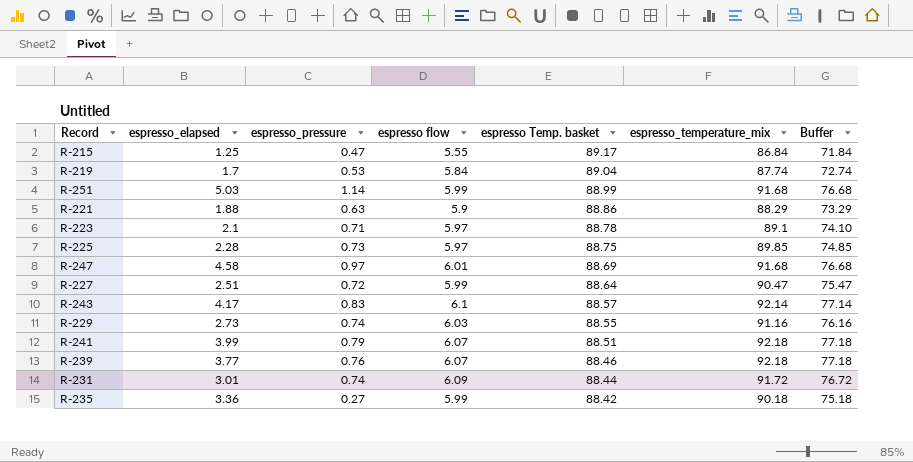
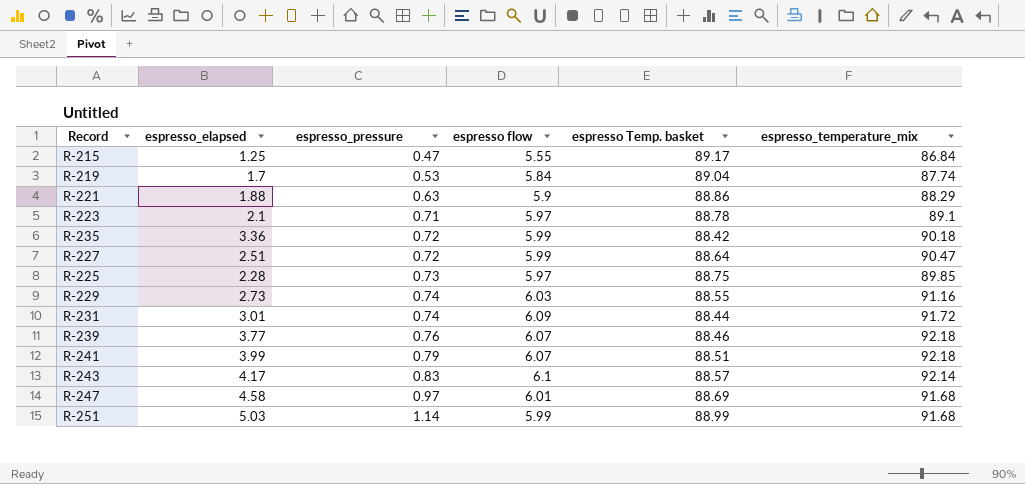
row order: espresso Temp. basket descending -> espresso_pressure ascending
column Buffer | formula: [espresso_temperature_mix] - 15 -> none
R-235 | espresso_pressure: 0.27 -> 0.72

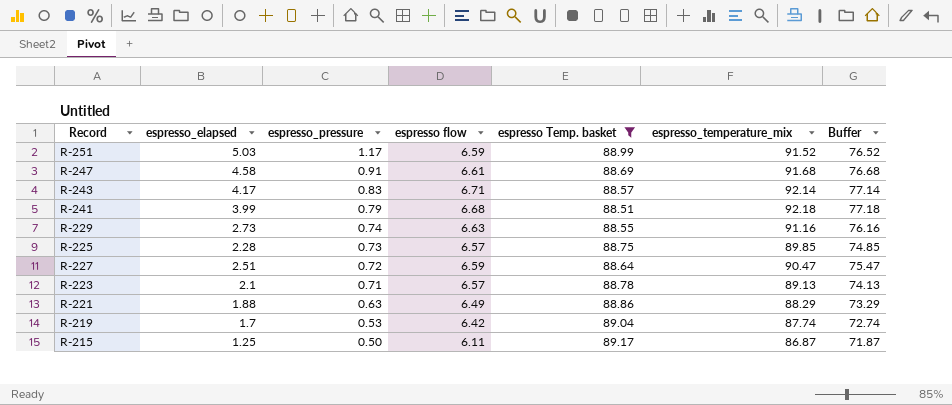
filter: none -> espresso Temp. basket >= 88.51
row order: espresso_pressure ascending -> espresso_pressure descending
column Buffer | formula: none -> [espresso_temperature_mix] - 15
R-251 | espresso_pressure: 1.14 -> 1.17
R-251 | espresso flow: 5.99 -> 6.59
R-251 | espresso_temperature_mix: 91.68 -> 91.52
R-247 | espresso_pressure: 0.97 -> 0.91
R-247 | espresso flow: 6.01 -> 6.61
R-243 | espresso flow: 6.1 -> 6.71
R-241 | espresso flow: 6.07 -> 6.68
R-229 | espresso flow: 6.03 -> 6.63
R-225 | espresso flow: 5.97 -> 6.57
R-227 | espresso flow: 5.99 -> 6.59
R-223 | espresso flow: 5.97 -> 6.57
R-223 | espresso_temperature_mix: 89.1 -> 89.13
R-221 | espresso flow: 5.9 -> 6.49
R-219 | espresso flow: 5.84 -> 6.42
R-215 | espresso_pressure: 0.47 -> 0.50
R-215 | espresso flow: 5.55 -> 6.11
R-215 | espresso_temperature_mix: 86.84 -> 86.87

